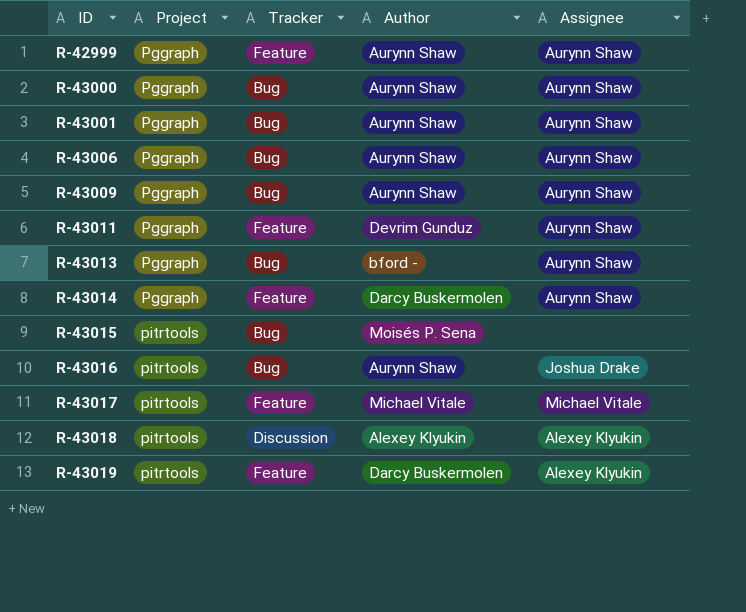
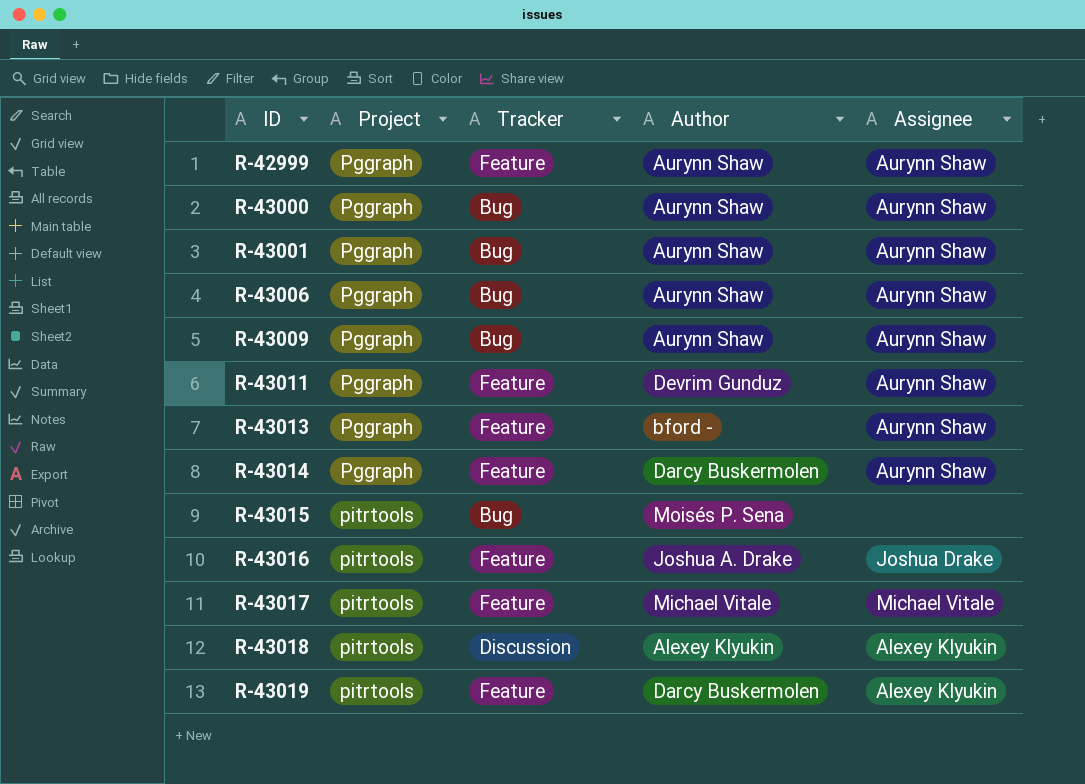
R-43013 | Tracker: Bug -> Feature
R-43016 | Tracker: Bug -> Feature
R-43016 | Author: Aurynn Shaw -> Joshua A. Drake

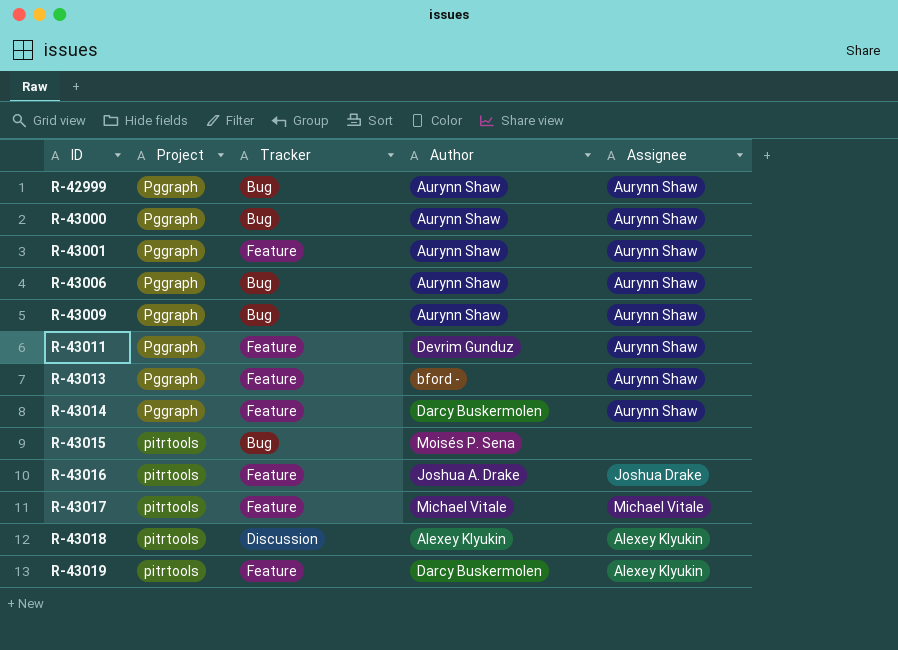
R-42999 | Tracker: Feature -> Bug
R-43001 | Tracker: Bug -> Feature

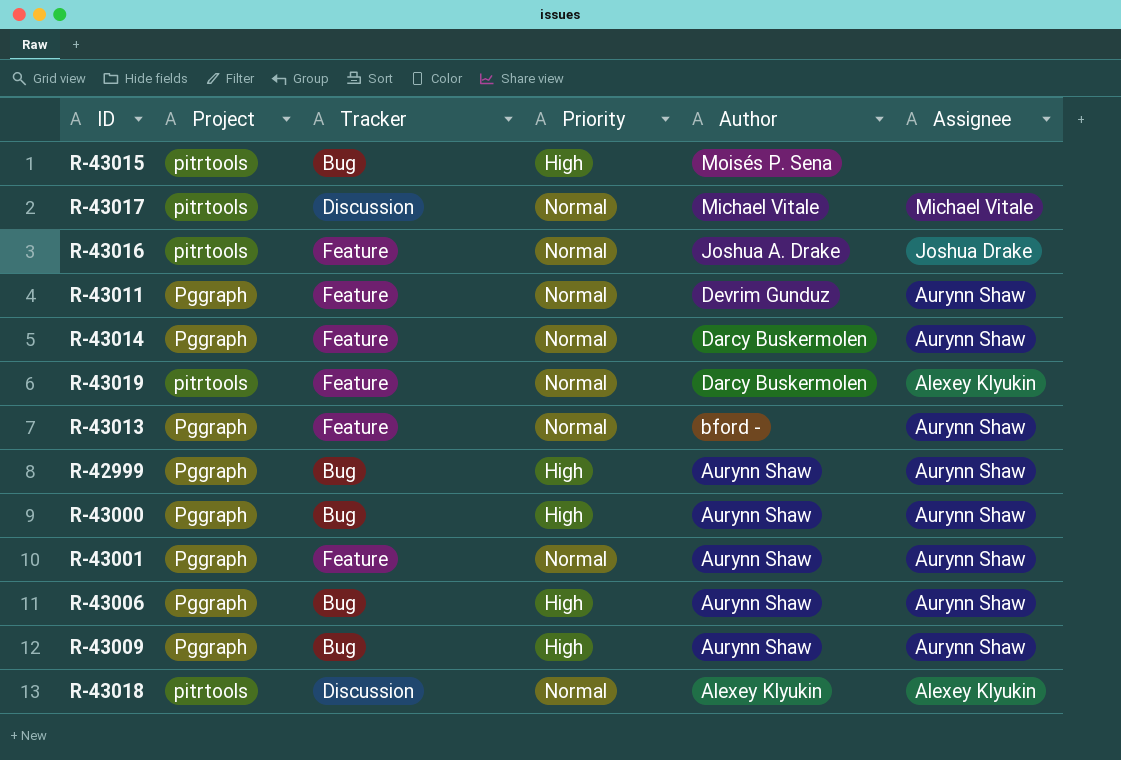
row order: ID ascending -> Author descending
column Priority | position: none -> 4
R-43017 | Tracker: Feature -> Discussion

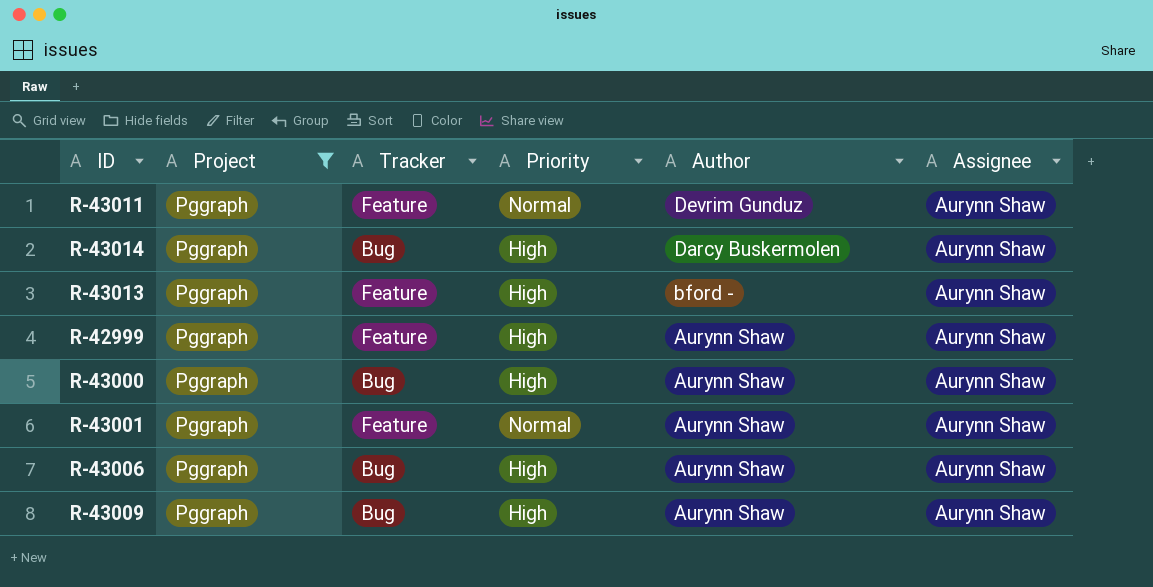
filter: none -> Project = Pggraph
R-43014 | Tracker: Feature -> Bug
R-43014 | Priority: Normal -> High
R-43013 | Priority: Normal -> High
R-42999 | Tracker: Bug -> Feature

